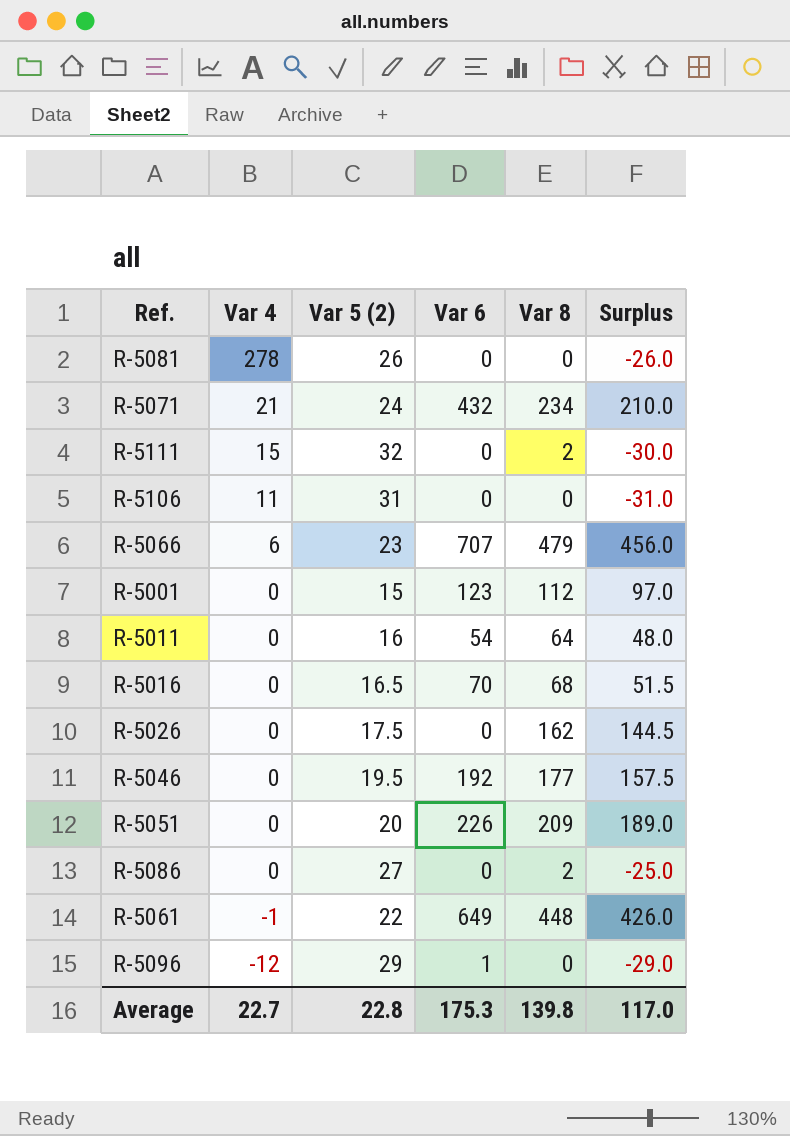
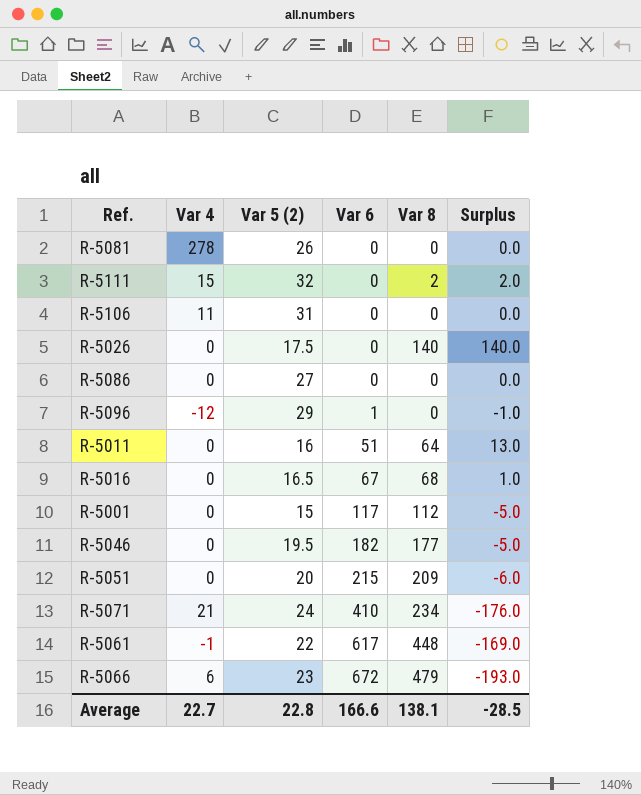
row order: Var 4 descending -> Var 6 ascending
column Surplus | formula: [Var 8] - [Var 5 (2)] -> [Var 8] - [Var 6]
R-5026 | Var 8: 162 -> 140
R-5086 | Var 8: 2 -> 0
R-5011 | Var 6: 54 -> 51
R-5016 | Var 6: 70 -> 67
R-5001 | Var 6: 123 -> 117
R-5046 | Var 6: 192 -> 182
R-5051 | Var 6: 226 -> 215
R-5071 | Var 6: 432 -> 410
R-5061 | Var 6: 649 -> 617
R-5066 | Var 6: 707 -> 672
Average | Var 6: 175.3 -> 166.6
Average | Var 8: 139.8 -> 138.1
Average | Surplus: 117.0 -> -28.5

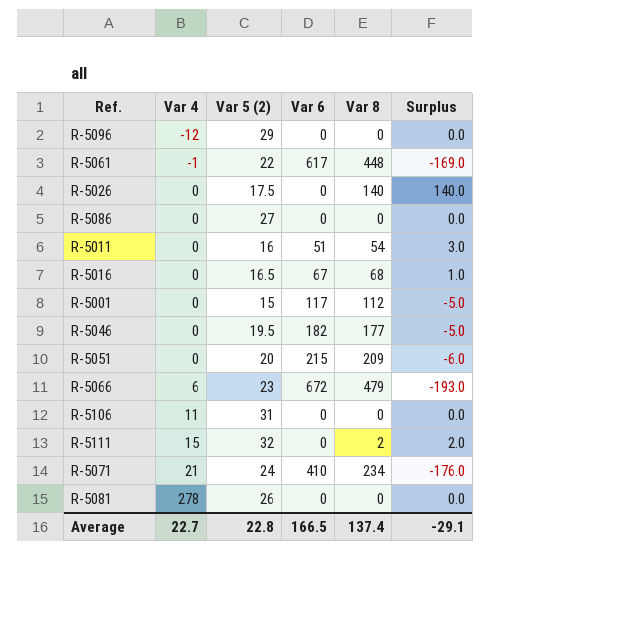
row order: Var 6 ascending -> Var 4 ascending
R-5096 | Var 6: 1 -> 0
R-5096 | Surplus: -1.0 -> 0.0
R-5011 | Var 8: 64 -> 54
R-5011 | Surplus: 13.0 -> 3.0
Average | Var 6: 166.6 -> 166.5
Average | Var 8: 138.1 -> 137.4
Average | Surplus: -28.5 -> -29.1

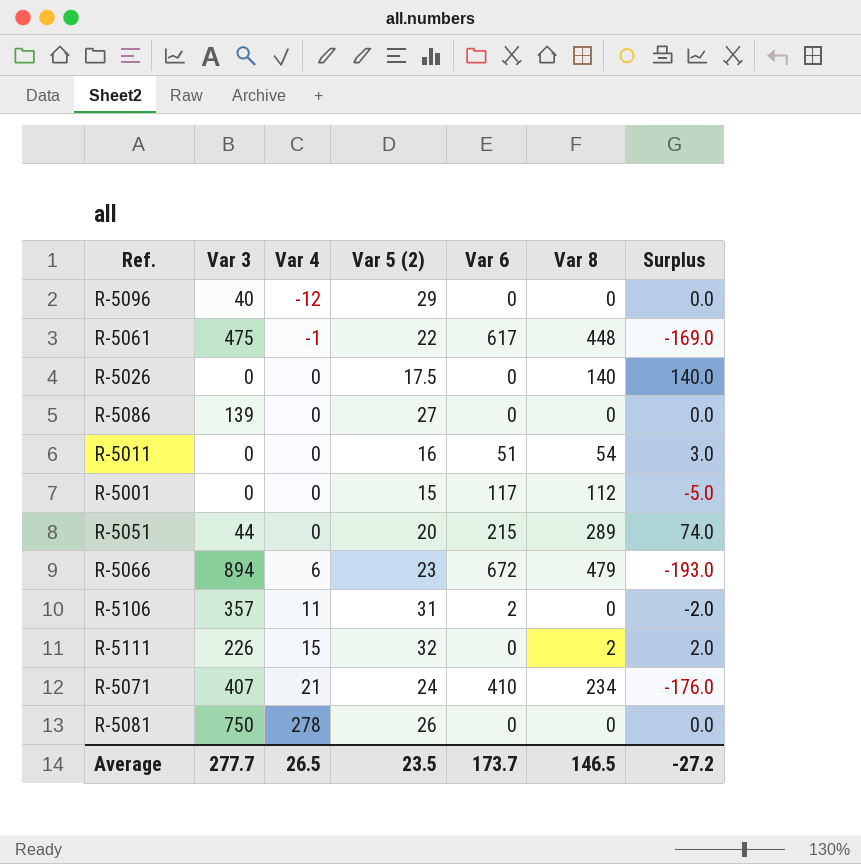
column Var 3 | position: none -> 2
row R-5016: 0 | 16.5 | 67 | 68 | 1.0 -> none
row R-5046: 0 | 19.5 | 182 | 177 | -5.0 -> none
R-5051 | Var 8: 209 -> 289
R-5051 | Surplus: -6.0 -> 74.0
R-5106 | Var 6: 0 -> 2
R-5106 | Surplus: 0.0 -> -2.0
Average | Var 4: 22.7 -> 26.5
Average | Var 5 (2): 22.8 -> 23.5
Average | Var 6: 166.5 -> 173.7
Average | Var 8: 137.4 -> 146.5
Average | Surplus: -29.1 -> -27.2

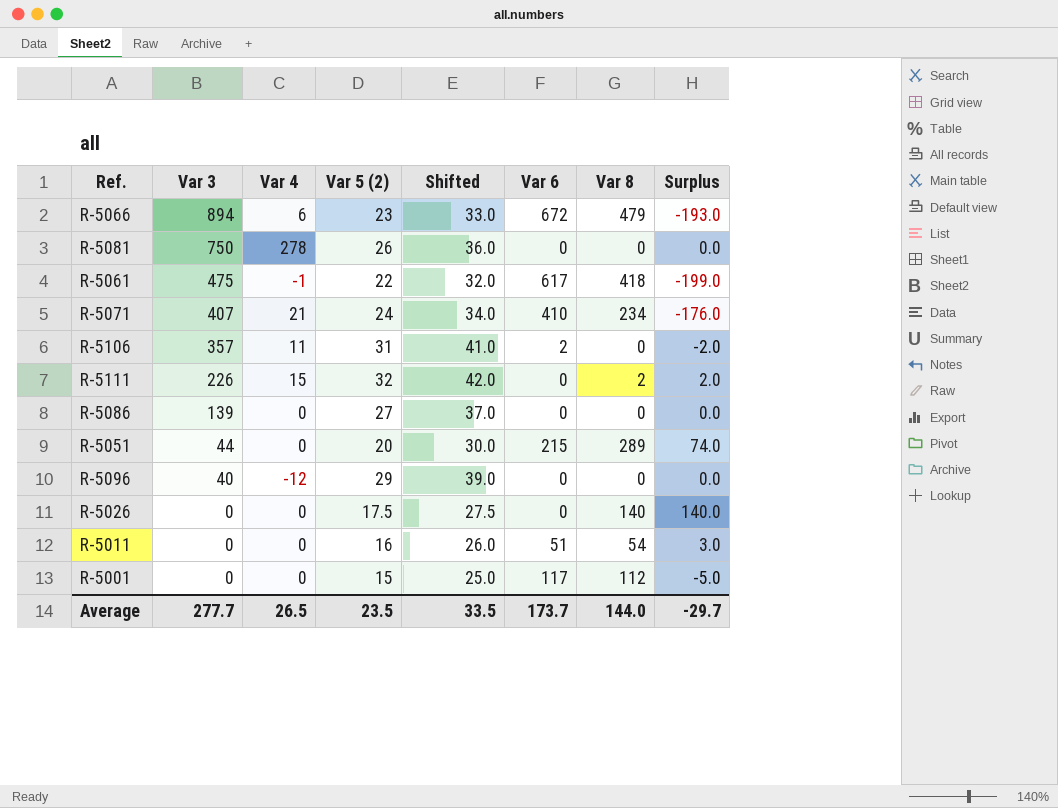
row order: Var 4 ascending -> Var 3 descending
column Shifted | formula: none -> [Var 5 (2)] + 10
R-5061 | Var 8: 448 -> 418
R-5061 | Surplus: -169.0 -> -199.0
Average | Var 8: 146.5 -> 144.0
Average | Surplus: -27.2 -> -29.7

